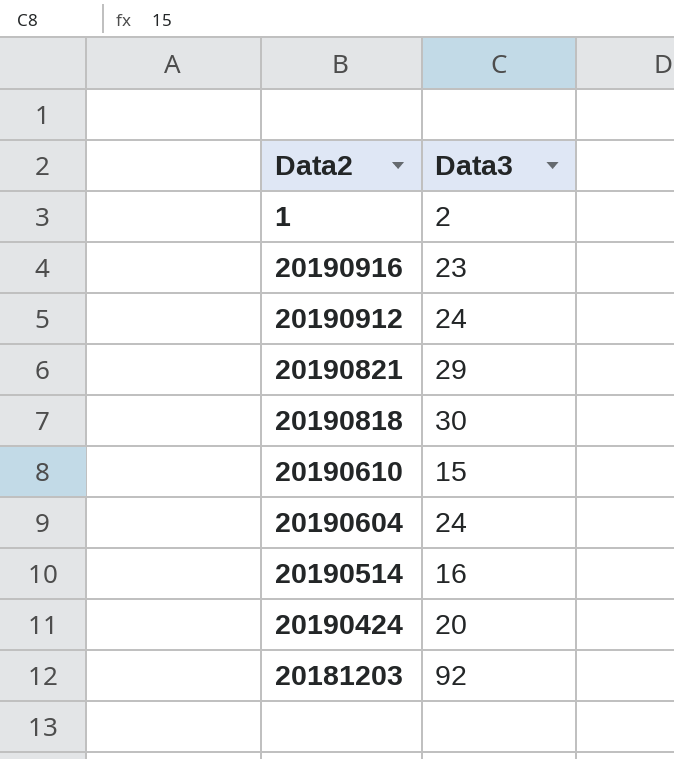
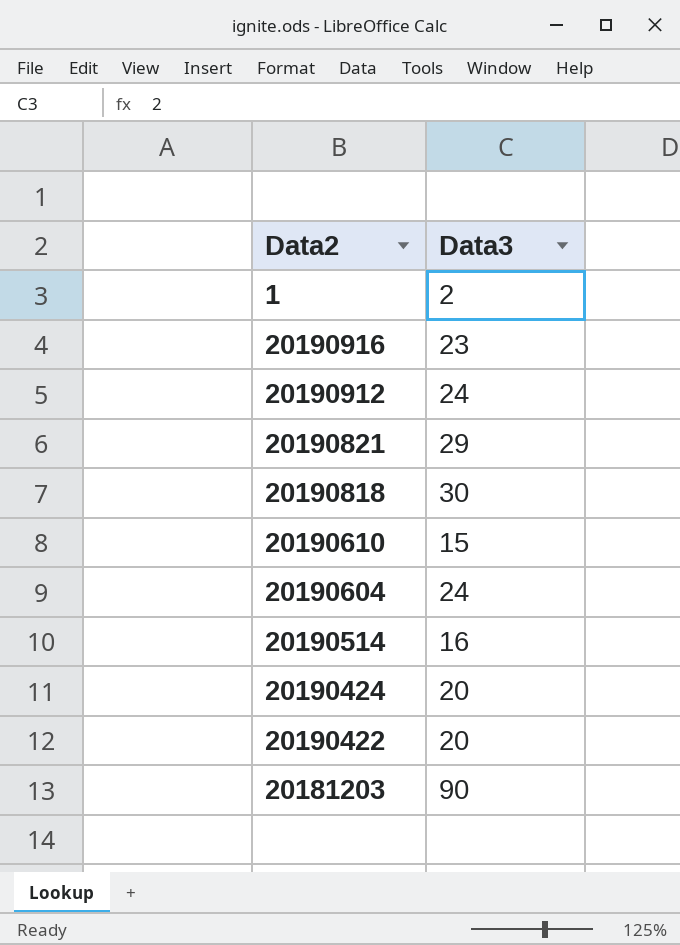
row 20190422: none -> 20
20181203 | Data3: 92 -> 90

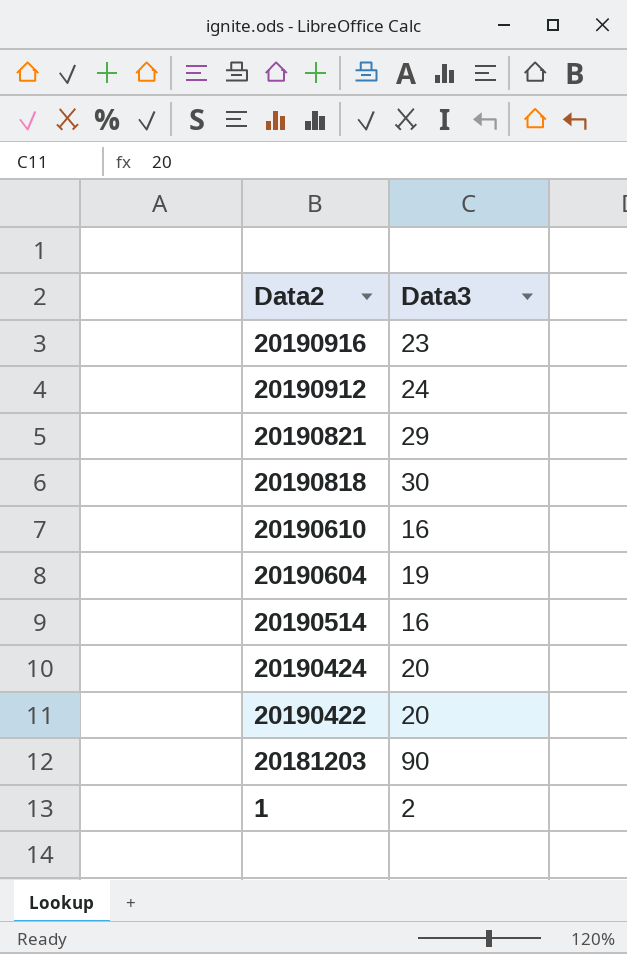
row order: none -> Data2 descending
20190610 | Data3: 15 -> 16
20190604 | Data3: 24 -> 19

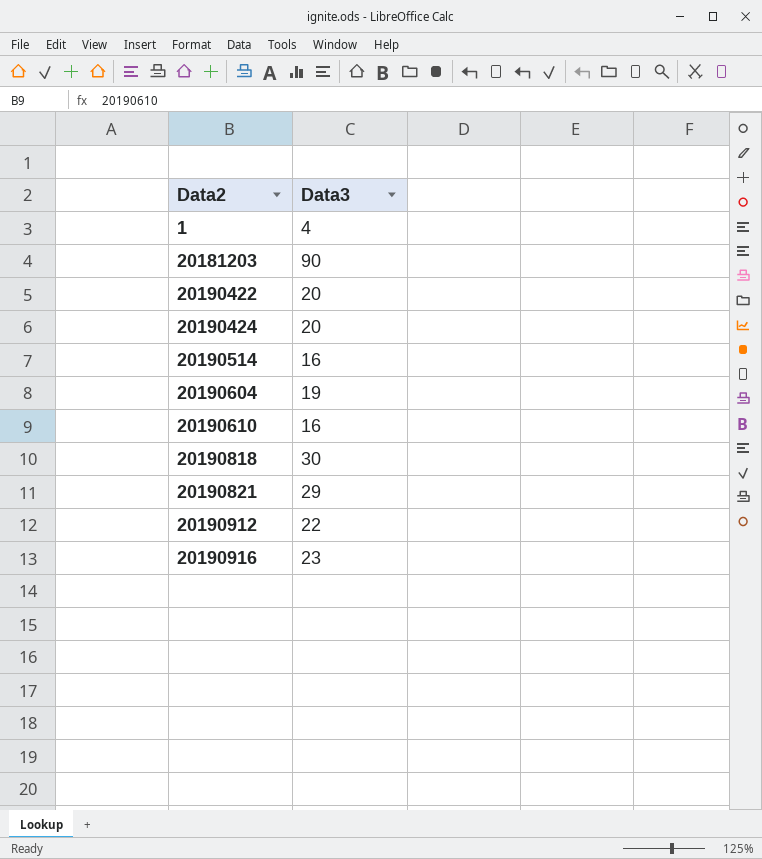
row order: Data2 descending -> Data2 ascending
1 | Data3: 2 -> 4
20190912 | Data3: 24 -> 22

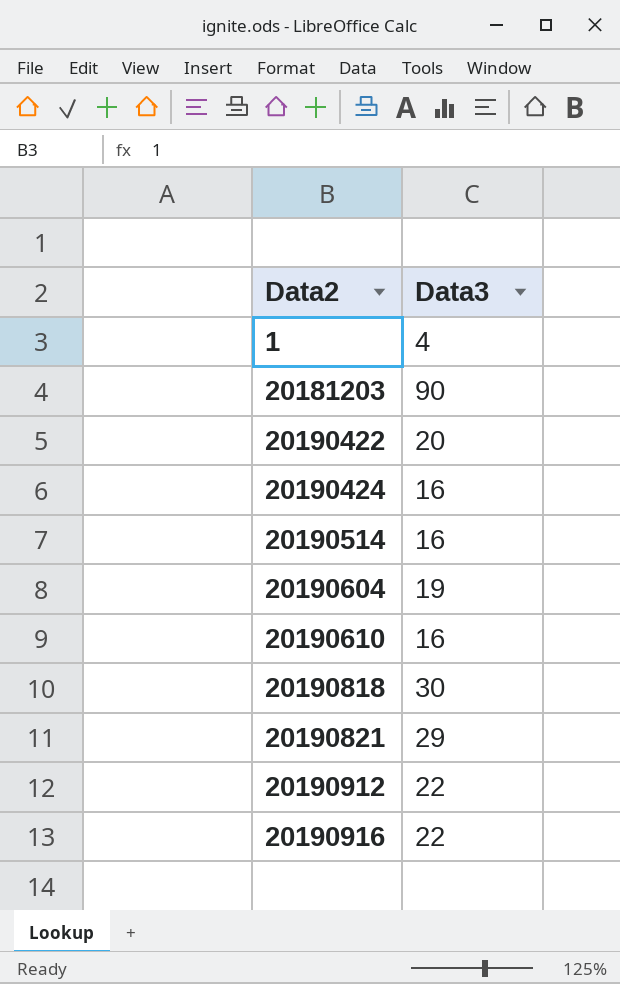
20190424 | Data3: 20 -> 16
20190916 | Data3: 23 -> 22

